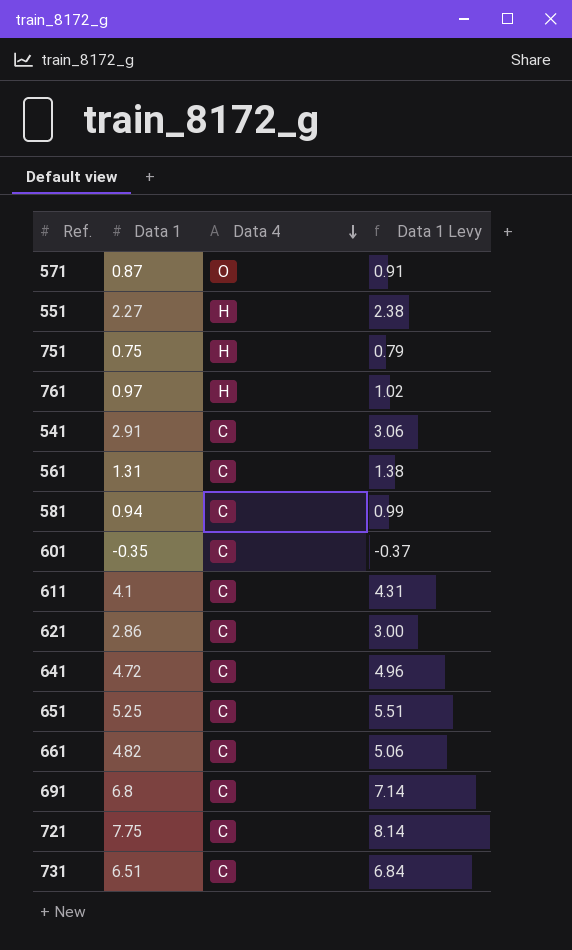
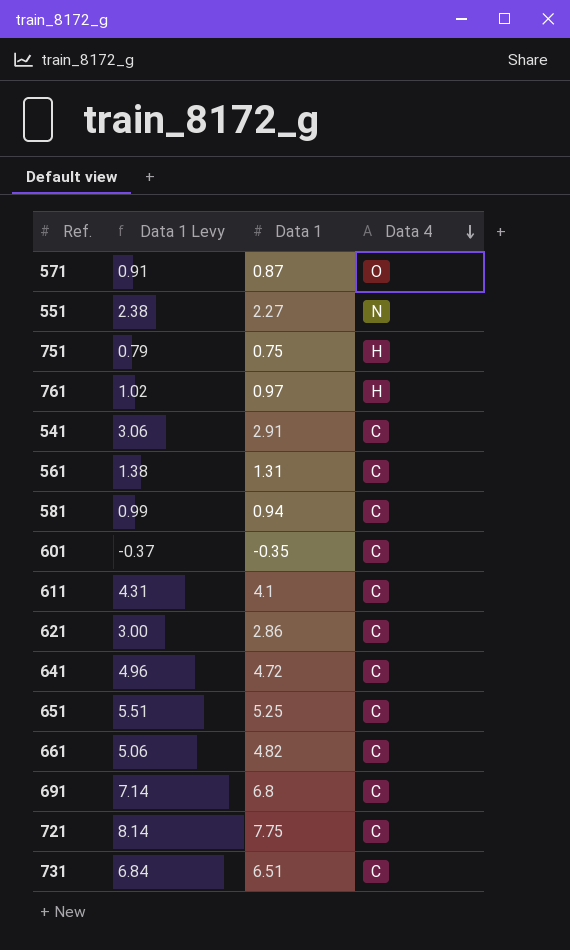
column Data 1 Levy | position: 4 -> 2
551 | Data 4: H -> N

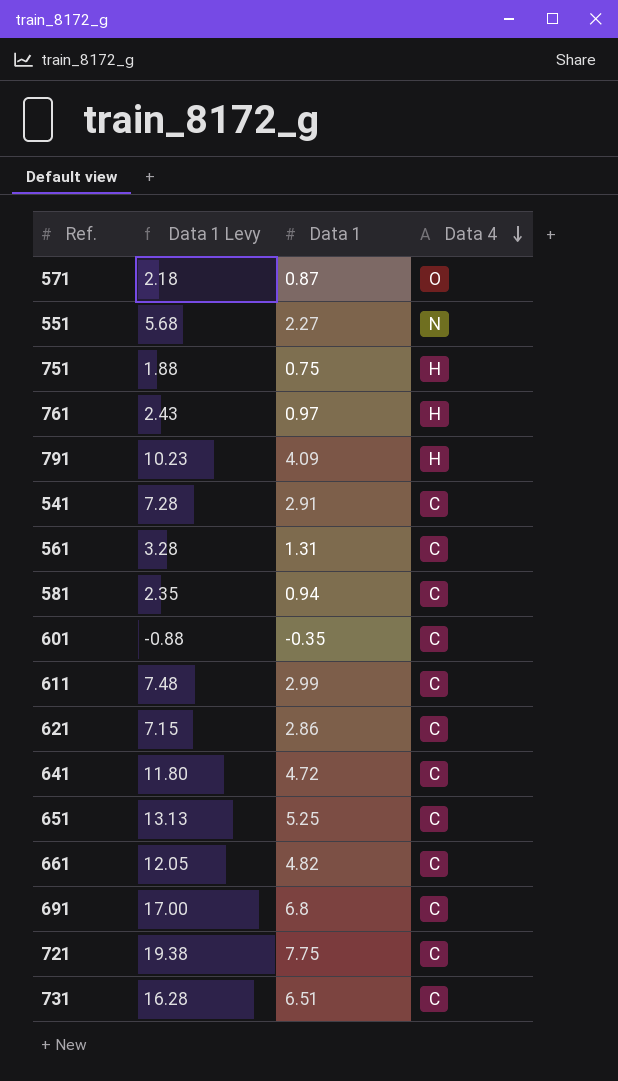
column Data 1 Levy | formula: [Data 1] * 1.05 -> [Data 1] * 2.5
row 791: none -> 10.23 | 4.09 | H
611 | Data 1: 4.1 -> 2.99

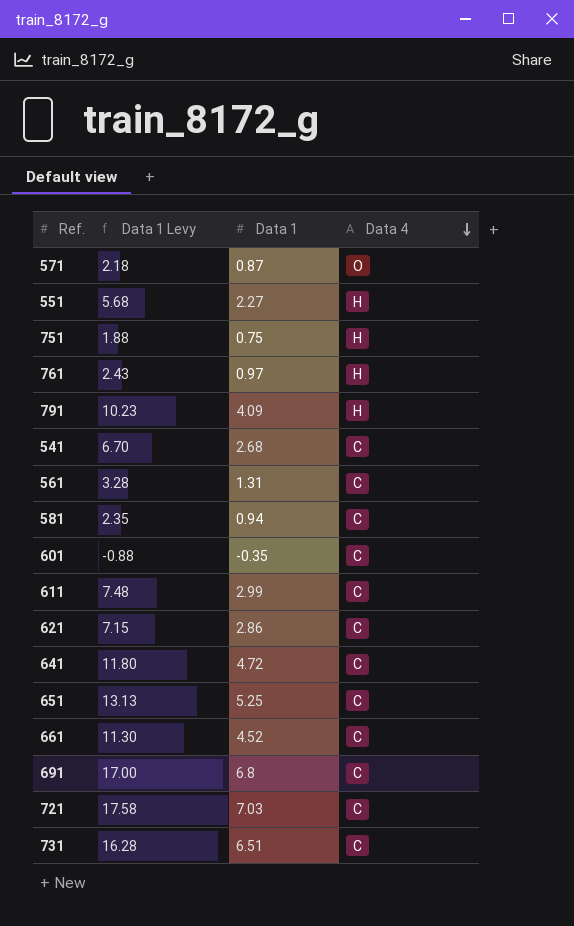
551 | Data 4: N -> H
541 | Data 1 Levy: 7.28 -> 6.70
541 | Data 1: 2.91 -> 2.68
661 | Data 1 Levy: 12.05 -> 11.30
661 | Data 1: 4.82 -> 4.52
721 | Data 1 Levy: 19.38 -> 17.58
721 | Data 1: 7.75 -> 7.03

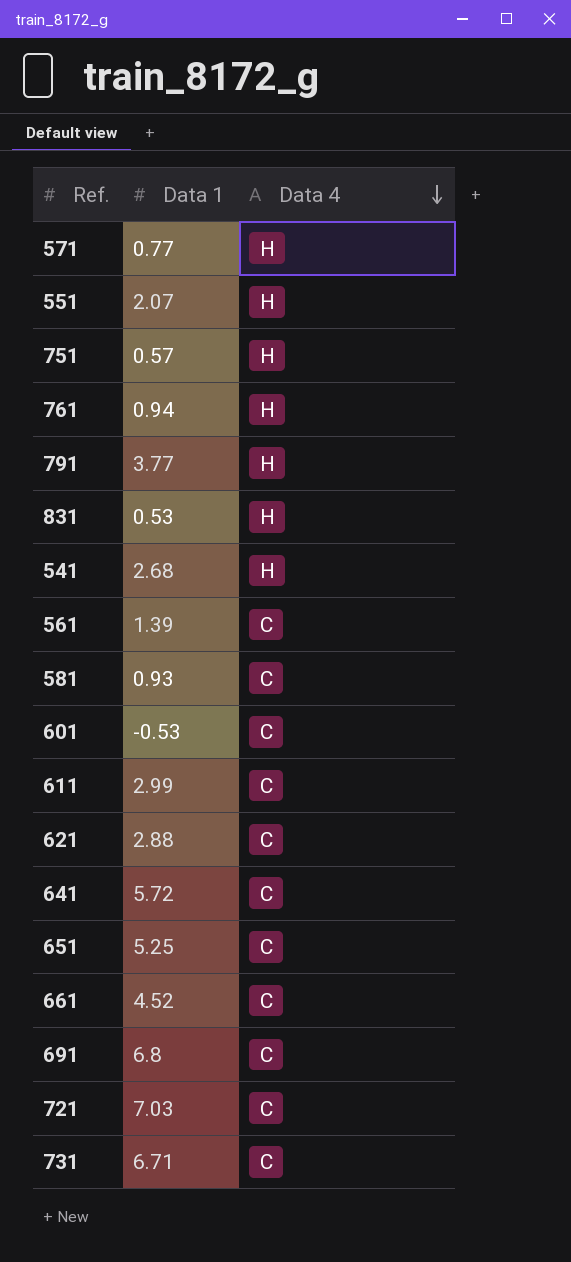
column Data 1 Levy | formula: [Data 1] * 2.5 -> none
571 | Data 1: 0.87 -> 0.77
571 | Data 4: O -> H
551 | Data 1: 2.27 -> 2.07
751 | Data 1: 0.75 -> 0.57
761 | Data 1: 0.97 -> 0.94
791 | Data 1: 4.09 -> 3.77
row 831: none -> 0.53 | H
541 | Data 4: C -> H
561 | Data 1: 1.31 -> 1.39
581 | Data 1: 0.94 -> 0.93
601 | Data 1: -0.35 -> -0.53
621 | Data 1: 2.86 -> 2.88
641 | Data 1: 4.72 -> 5.72
731 | Data 1: 6.51 -> 6.71

